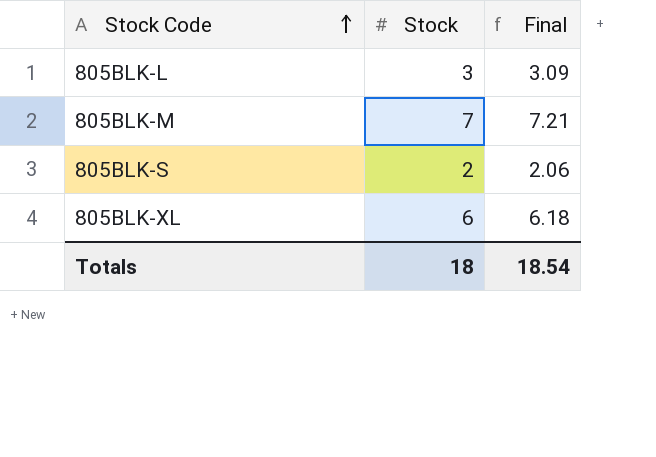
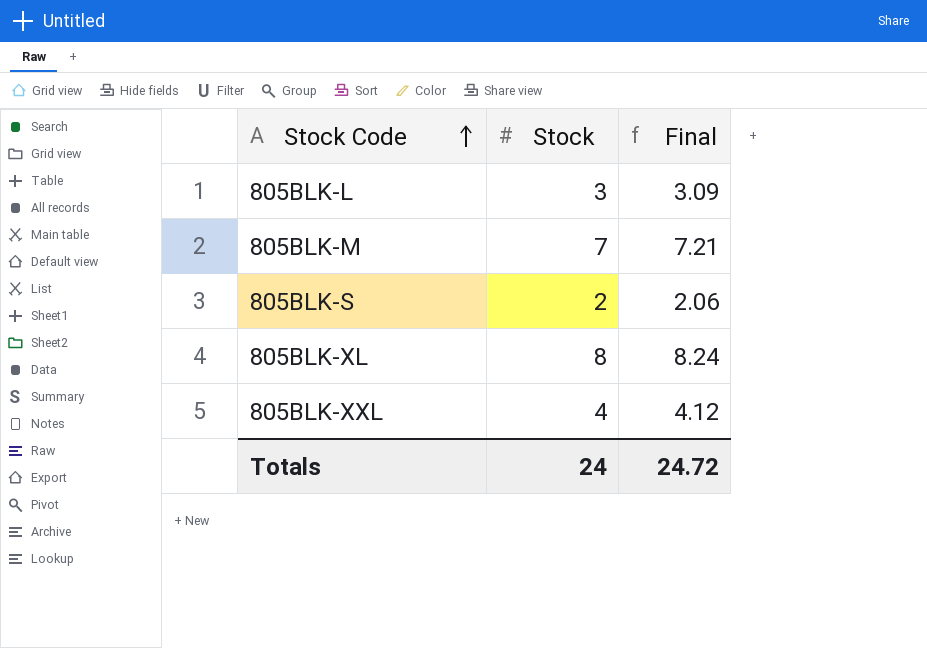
805BLK-XL | Stock: 6 -> 8
805BLK-XL | Final: 6.18 -> 8.24
row 805BLK-XXL: none -> 4 | 4.12
Totals | Stock: 18 -> 24
Totals | Final: 18.54 -> 24.72

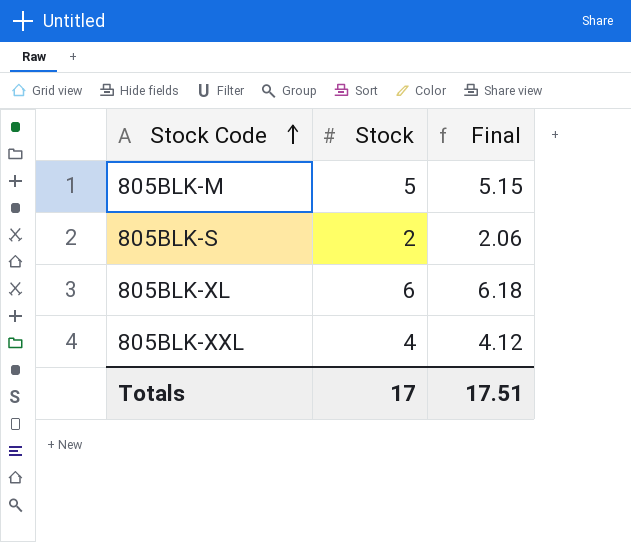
row 805BLK-L: 3 | 3.09 -> none
805BLK-M | Stock: 7 -> 5
805BLK-M | Final: 7.21 -> 5.15
805BLK-XL | Stock: 8 -> 6
805BLK-XL | Final: 8.24 -> 6.18
Totals | Stock: 24 -> 17
Totals | Final: 24.72 -> 17.51

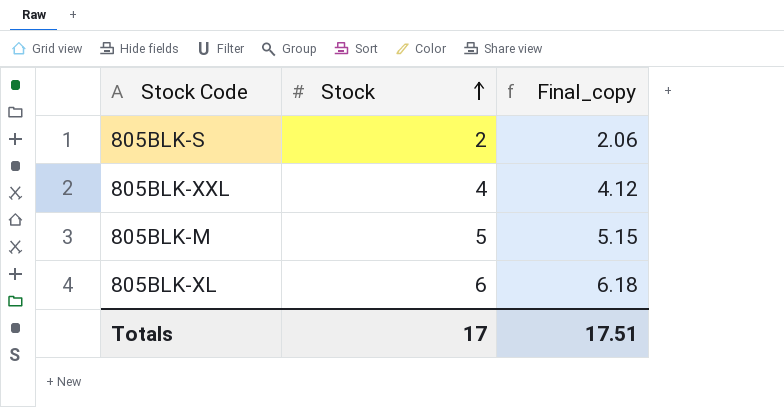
row order: Stock Code ascending -> Stock ascending
column name: Final -> Final_copy

